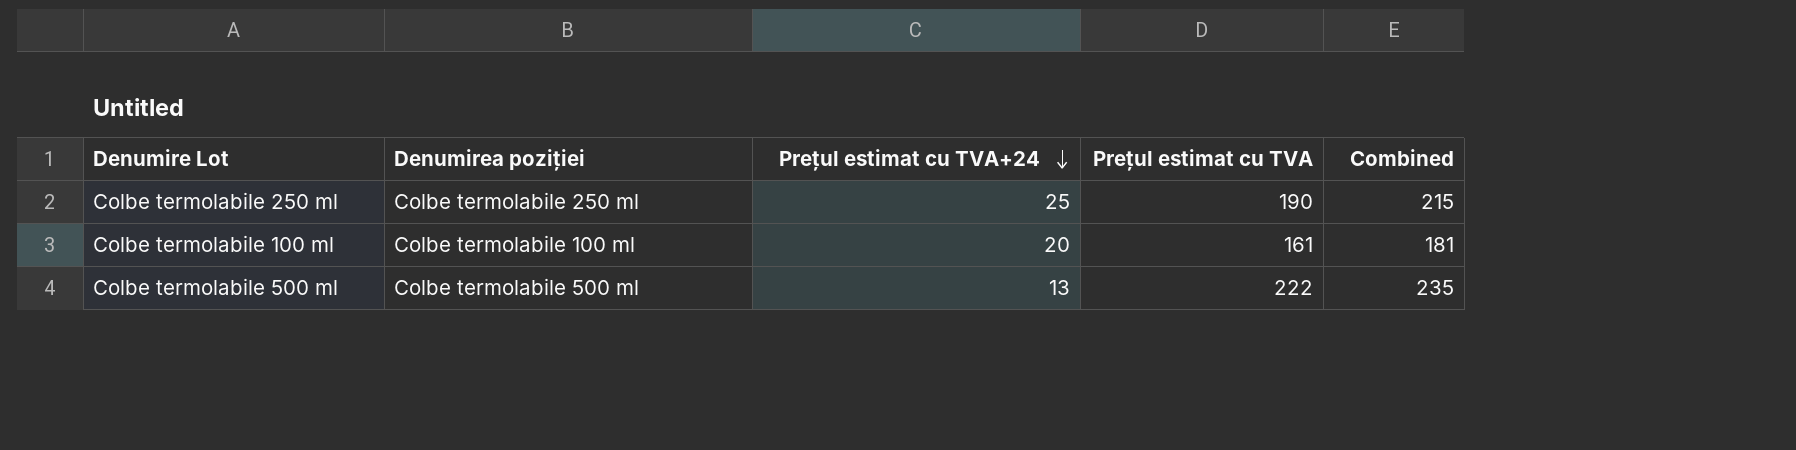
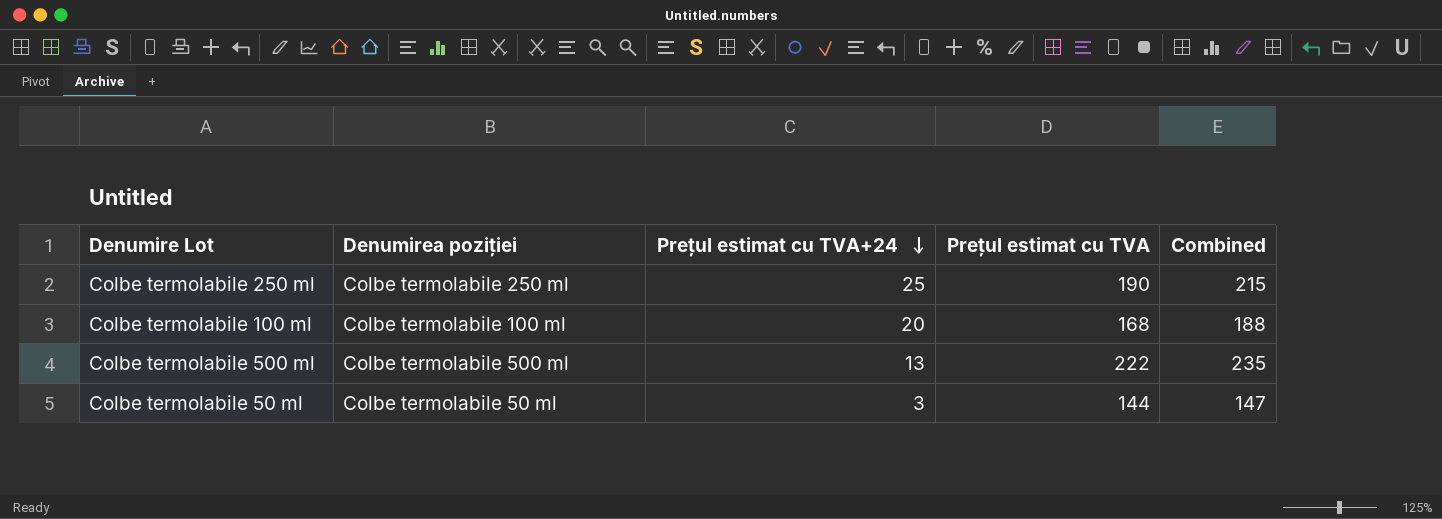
Colbe termolabile 100 ml | Prețul estimat cu TVA: 161 -> 168
Colbe termolabile 100 ml | Combined: 181 -> 188
row Colbe termolabile 50 ml: none -> Colbe termolabile 50 ml | 3 | 144 | 147

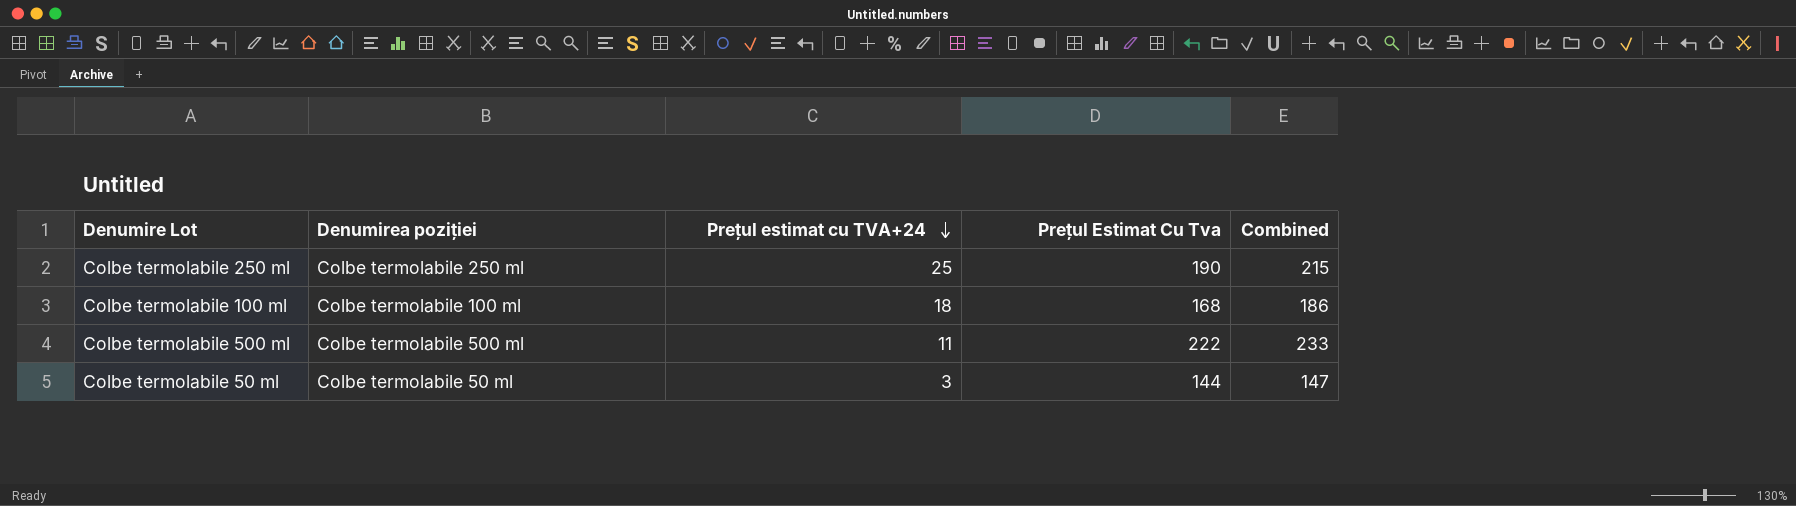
column name: Prețul estimat cu TVA -> Prețul Estimat Cu Tva
Colbe termolabile 100 ml | Prețul estimat cu TVA+24: 20 -> 18
Colbe termolabile 100 ml | Combined: 188 -> 186
Colbe termolabile 500 ml | Prețul estimat cu TVA+24: 13 -> 11
Colbe termolabile 500 ml | Combined: 235 -> 233

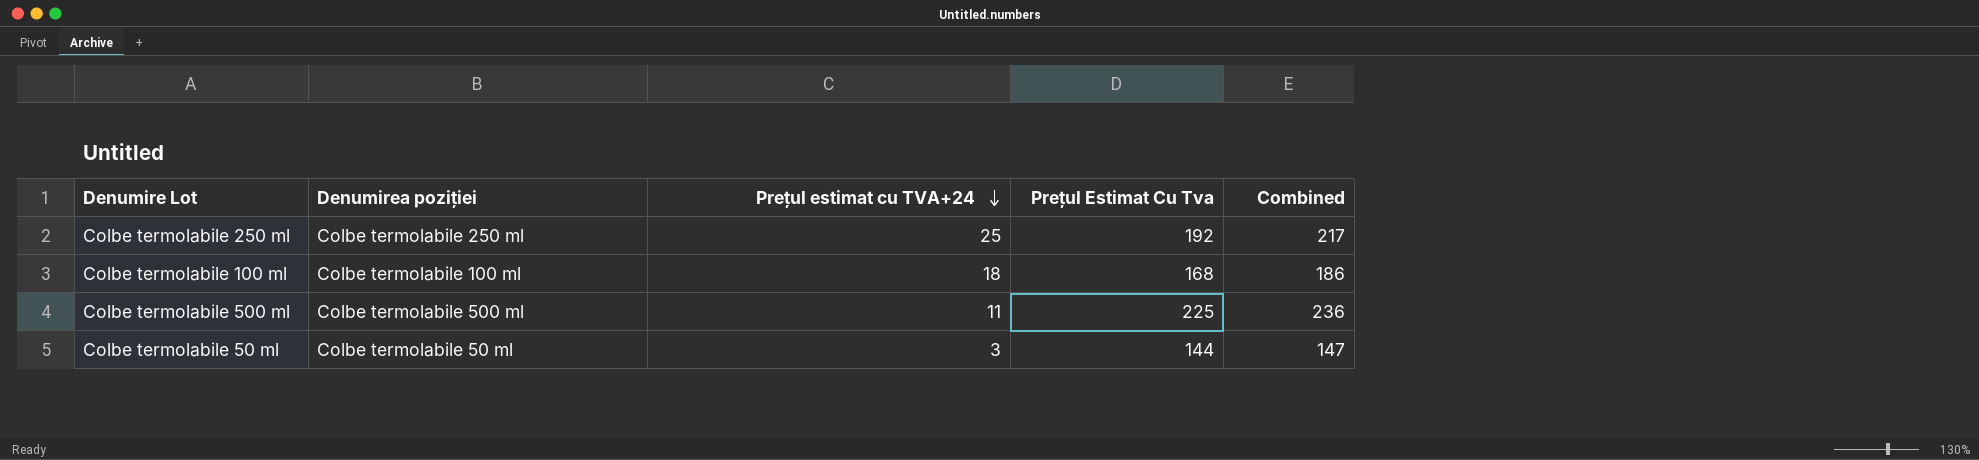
Colbe termolabile 250 ml | Prețul Estimat Cu Tva: 190 -> 192
Colbe termolabile 250 ml | Combined: 215 -> 217
Colbe termolabile 500 ml | Prețul Estimat Cu Tva: 222 -> 225
Colbe termolabile 500 ml | Combined: 233 -> 236

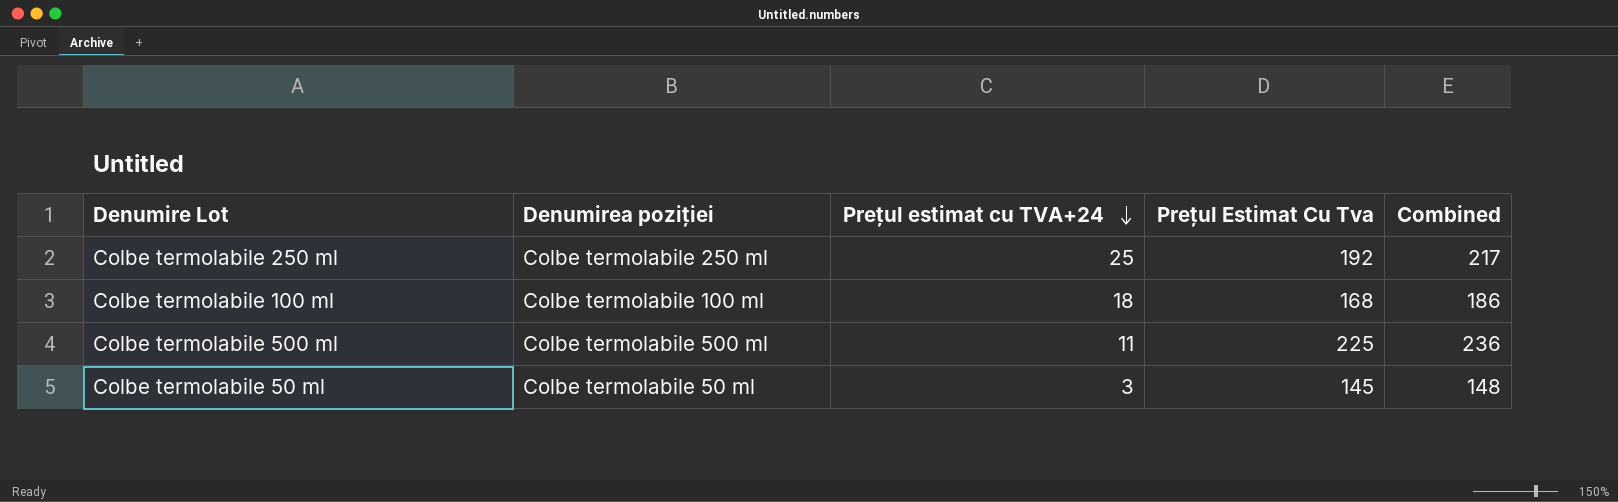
Colbe termolabile 50 ml | Prețul Estimat Cu Tva: 144 -> 145
Colbe termolabile 50 ml | Combined: 147 -> 148

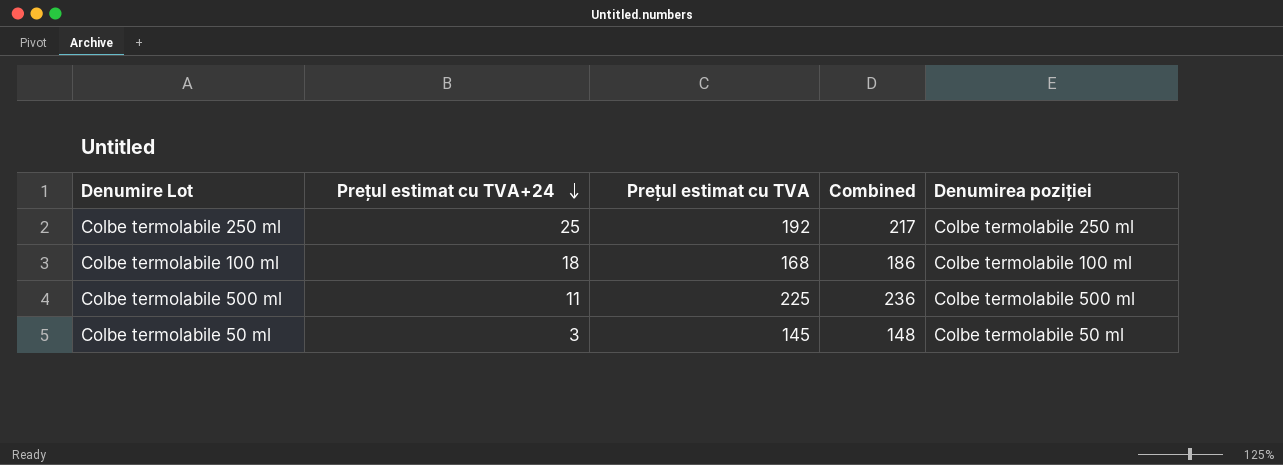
column name: Prețul Estimat Cu Tva -> Prețul estimat cu TVA
column Denumirea poziției | position: 2 -> 5

